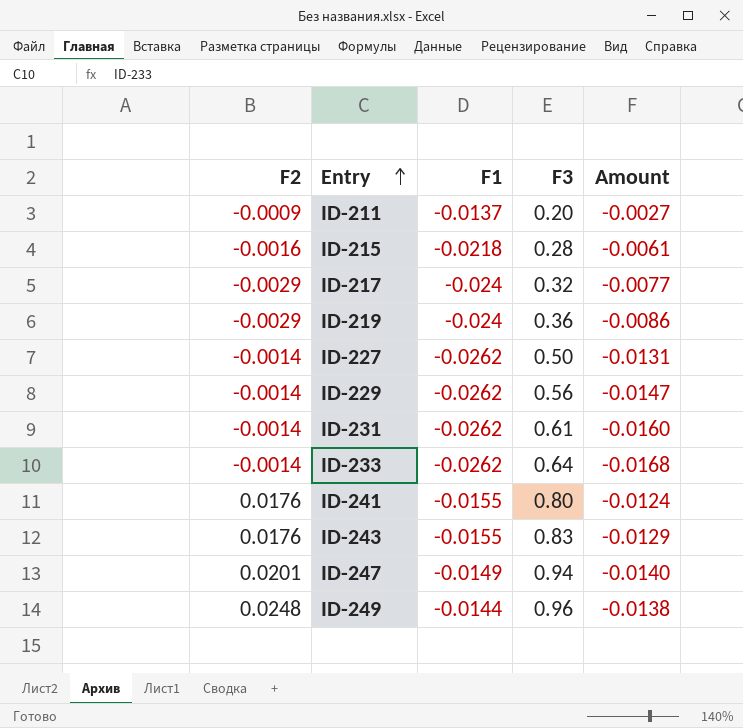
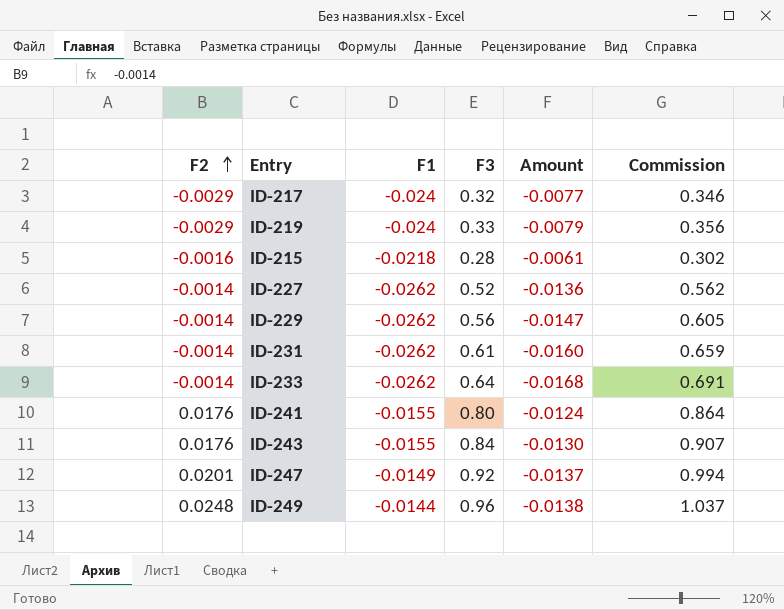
row order: Entry ascending -> F2 ascending
column Commission | formula: none -> [F3] * 1.08
row ID-211: -0.0009 | -0.0137 | 0.20 | -0.0027 -> none
ID-219 | F3: 0.36 -> 0.33
ID-219 | Amount: -0.0086 -> -0.0079
ID-227 | F3: 0.50 -> 0.52
ID-227 | Amount: -0.0131 -> -0.0136
ID-243 | F3: 0.83 -> 0.84
ID-243 | Amount: -0.0129 -> -0.0130
ID-247 | F3: 0.94 -> 0.92
ID-247 | Amount: -0.0140 -> -0.0137

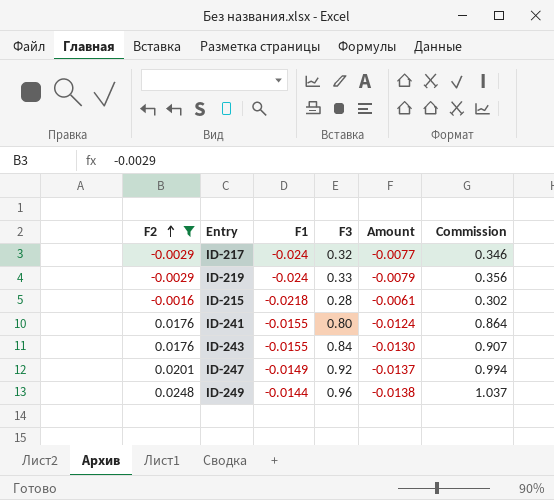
filter: none -> F2 != -0.0014

